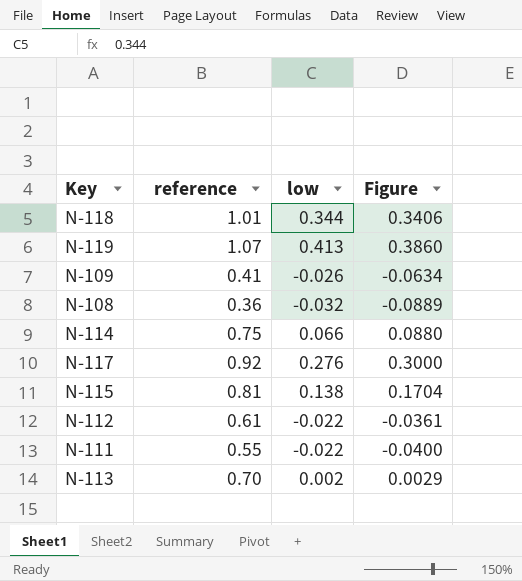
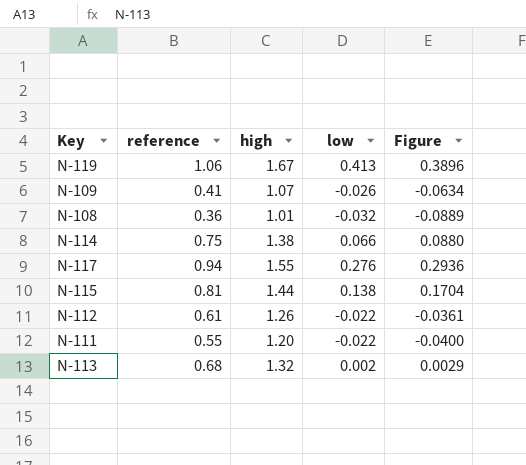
column high | position: none -> 3
row N-118: 1.01 | 0.344 | 0.3406 -> none
N-119 | reference: 1.07 -> 1.06
N-119 | Figure: 0.3860 -> 0.3896
N-117 | reference: 0.92 -> 0.94
N-117 | Figure: 0.3000 -> 0.2936
N-113 | reference: 0.70 -> 0.68

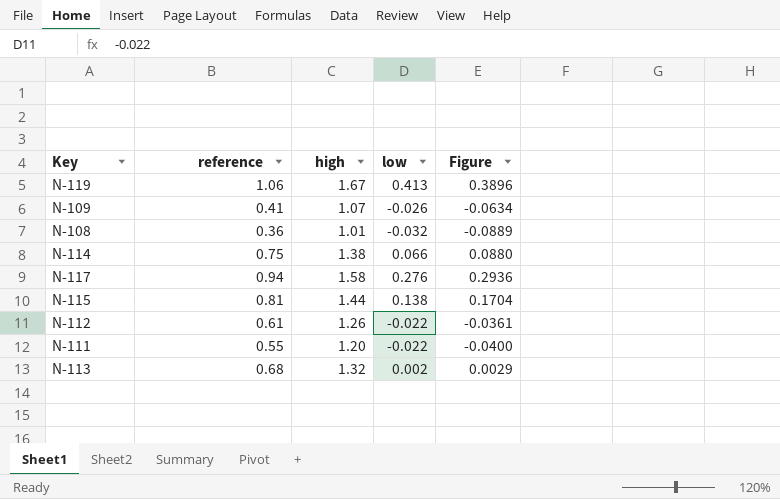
N-117 | high: 1.55 -> 1.58

